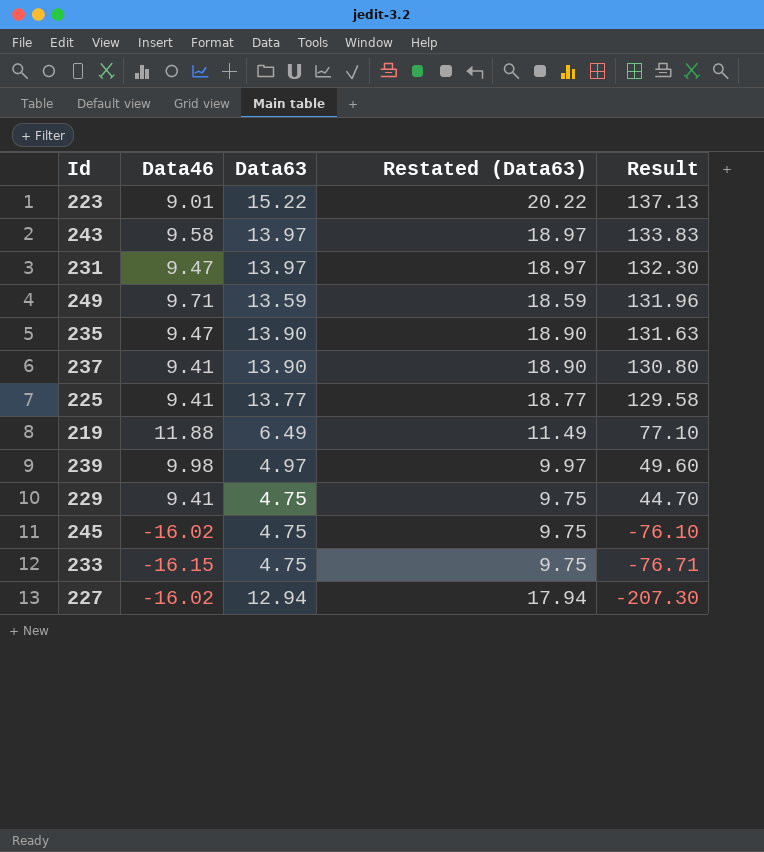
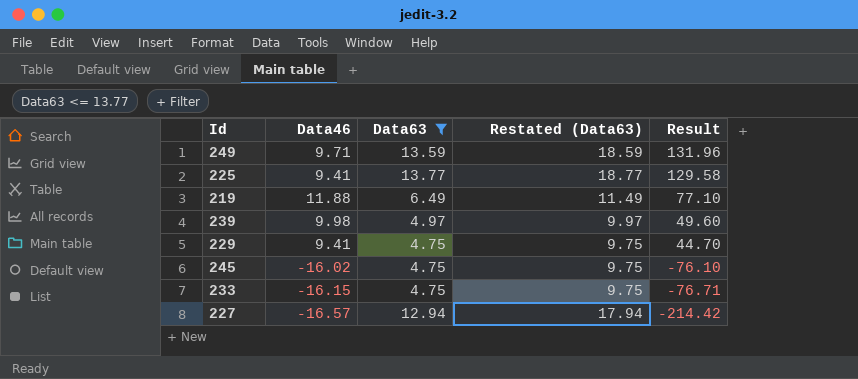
filter: none -> Data63 <= 13.77
227 | Data46: -16.02 -> -16.57
227 | Result: -207.30 -> -214.42

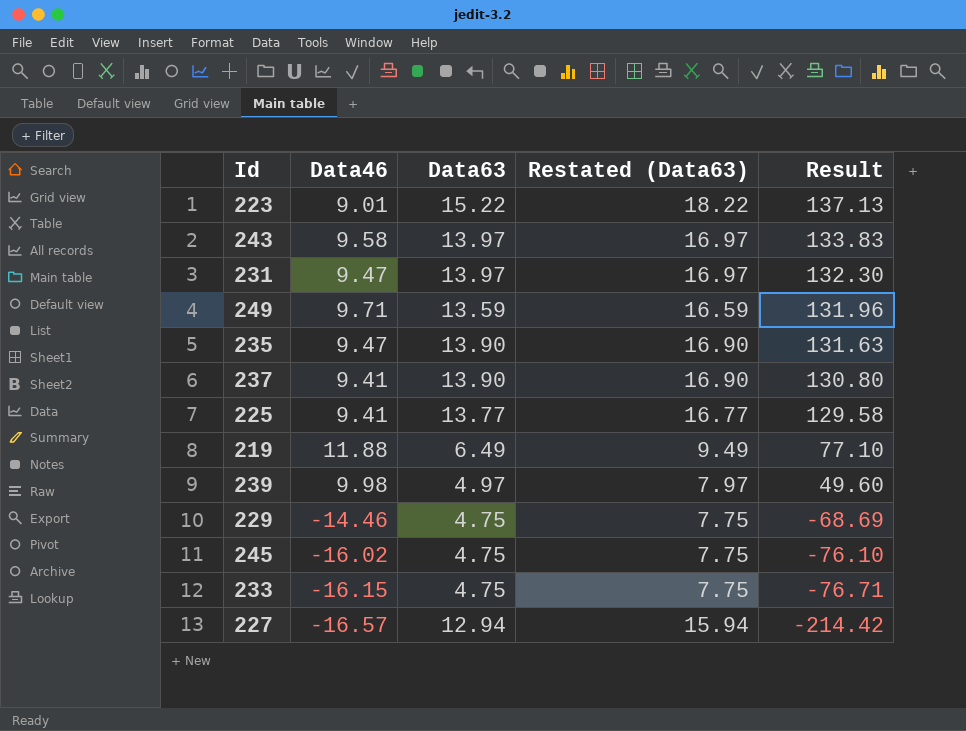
filter: Data63 <= 13.77 -> none
column Restated (Data63) | formula: [Data63] + 5 -> [Data63] + 3
229 | Data46: 9.41 -> -14.46
229 | Result: 44.70 -> -68.69

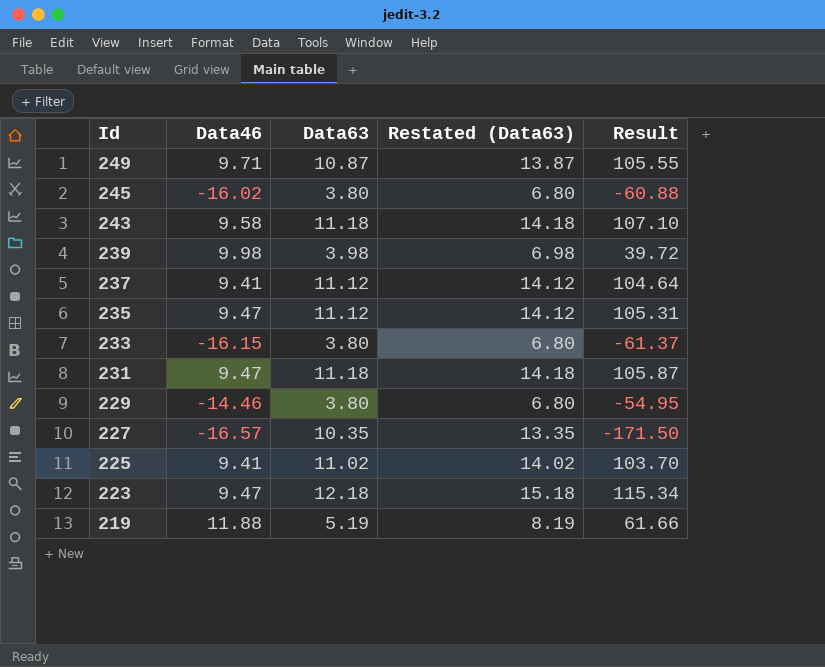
row order: Result descending -> Id descending
249 | Data63: 13.59 -> 10.87
249 | Restated (Data63): 16.59 -> 13.87
249 | Result: 131.96 -> 105.55
245 | Data63: 4.75 -> 3.80
245 | Restated (Data63): 7.75 -> 6.80
245 | Result: -76.10 -> -60.88
243 | Data63: 13.97 -> 11.18
243 | Restated (Data63): 16.97 -> 14.18
243 | Result: 133.83 -> 107.10
239 | Data63: 4.97 -> 3.98
239 | Restated (Data63): 7.97 -> 6.98
239 | Result: 49.60 -> 39.72
237 | Data63: 13.90 -> 11.12
237 | Restated (Data63): 16.90 -> 14.12
237 | Result: 130.80 -> 104.64
235 | Data63: 13.90 -> 11.12
235 | Restated (Data63): 16.90 -> 14.12
235 | Result: 131.63 -> 105.31
233 | Data63: 4.75 -> 3.80
233 | Restated (Data63): 7.75 -> 6.80
233 | Result: -76.71 -> -61.37
231 | Data63: 13.97 -> 11.18
231 | Restated (Data63): 16.97 -> 14.18
231 | Result: 132.30 -> 105.87
229 | Data63: 4.75 -> 3.80
229 | Restated (Data63): 7.75 -> 6.80
229 | Result: -68.69 -> -54.95
227 | Data63: 12.94 -> 10.35
227 | Restated (Data63): 15.94 -> 13.35
227 | Result: -214.42 -> -171.50
225 | Data63: 13.77 -> 11.02
225 | Restated (Data63): 16.77 -> 14.02
225 | Result: 129.58 -> 103.70
223 | Data46: 9.01 -> 9.47
223 | Data63: 15.22 -> 12.18
223 | Restated (Data63): 18.22 -> 15.18
223 | Result: 137.13 -> 115.34
219 | Data63: 6.49 -> 5.19
219 | Restated (Data63): 9.49 -> 8.19
219 | Result: 77.10 -> 61.66

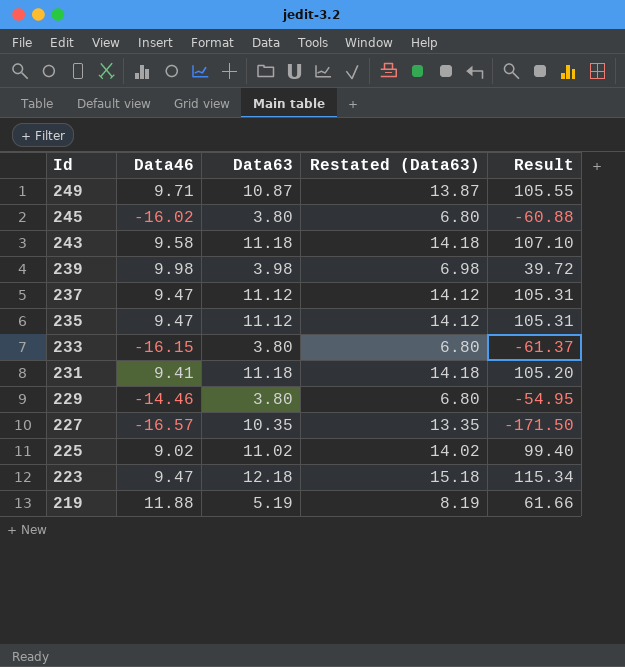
237 | Data46: 9.41 -> 9.47
237 | Result: 104.64 -> 105.31
231 | Data46: 9.47 -> 9.41
231 | Result: 105.87 -> 105.20
225 | Data46: 9.41 -> 9.02
225 | Result: 103.70 -> 99.40

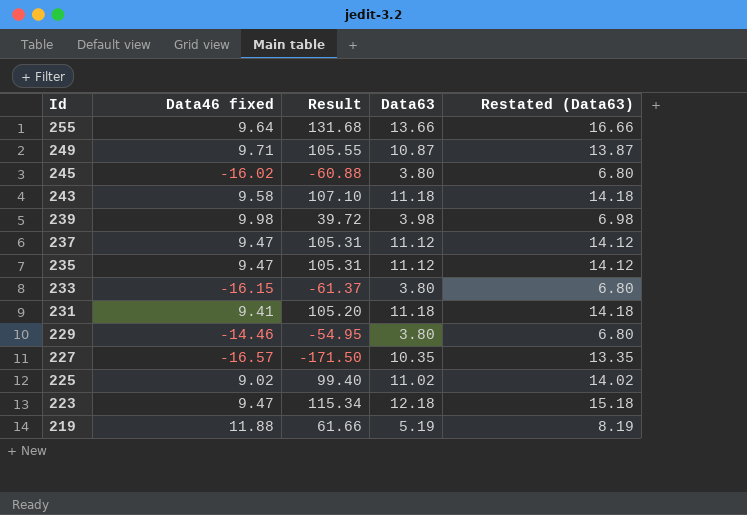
column name: Data46 -> Data46 fixed
column Result | position: 5 -> 3
row 255: none -> 9.64 | 131.68 | 13.66 | 16.66

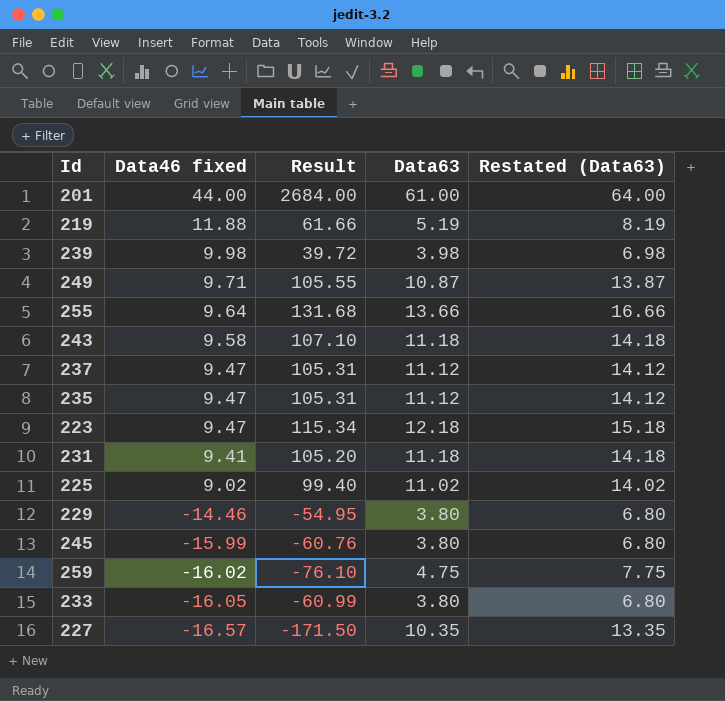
row order: Id descending -> Data46 fixed descending
row 201: none -> 44.00 | 2684.00 | 61.00 | 64.00
245 | Data46 fixed: -16.02 -> -15.99
245 | Result: -60.88 -> -60.76
row 259: none -> -16.02 | -76.10 | 4.75 | 7.75
233 | Data46 fixed: -16.15 -> -16.05
233 | Result: -61.37 -> -60.99

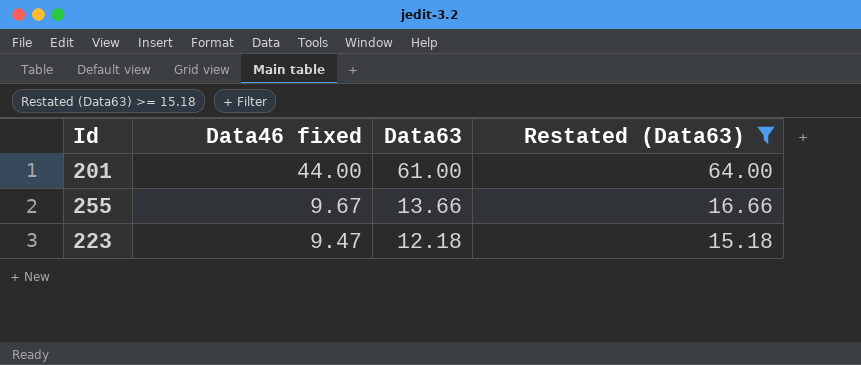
filter: none -> Restated (Data63) >= 15.18
column Result | formula: [Data46 fixed] * [Data63] -> none
255 | Data46 fixed: 9.64 -> 9.67

